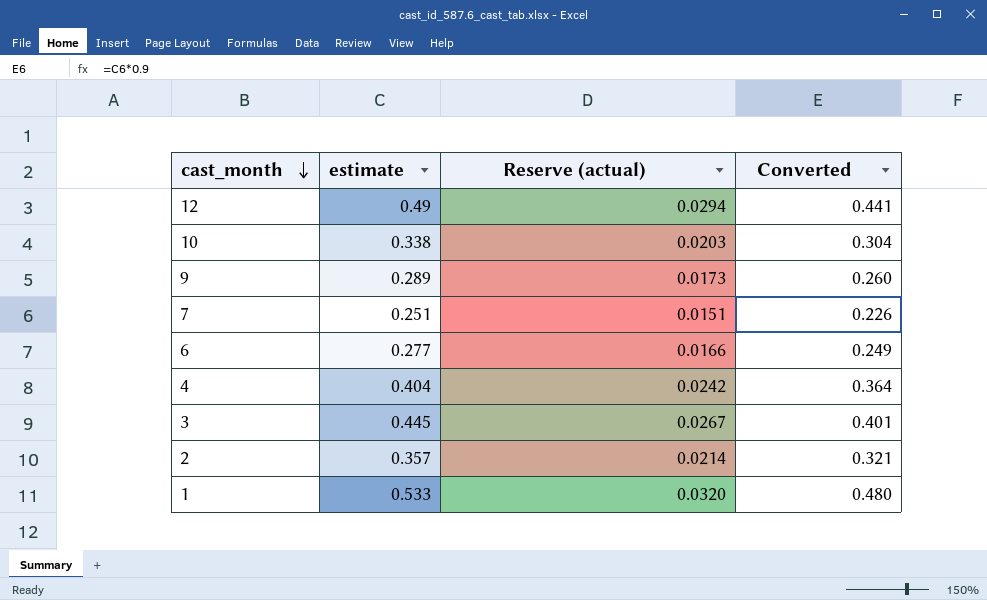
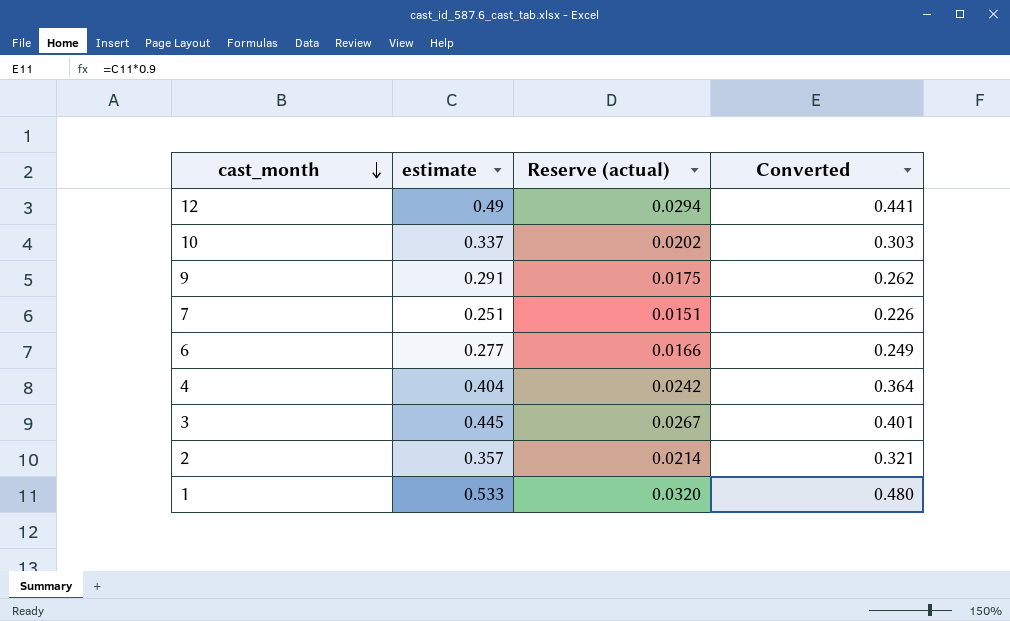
10 | estimate: 0.338 -> 0.337
10 | Reserve (actual): 0.0203 -> 0.0202
10 | Converted: 0.304 -> 0.303
9 | estimate: 0.289 -> 0.291
9 | Reserve (actual): 0.0173 -> 0.0175
9 | Converted: 0.260 -> 0.262

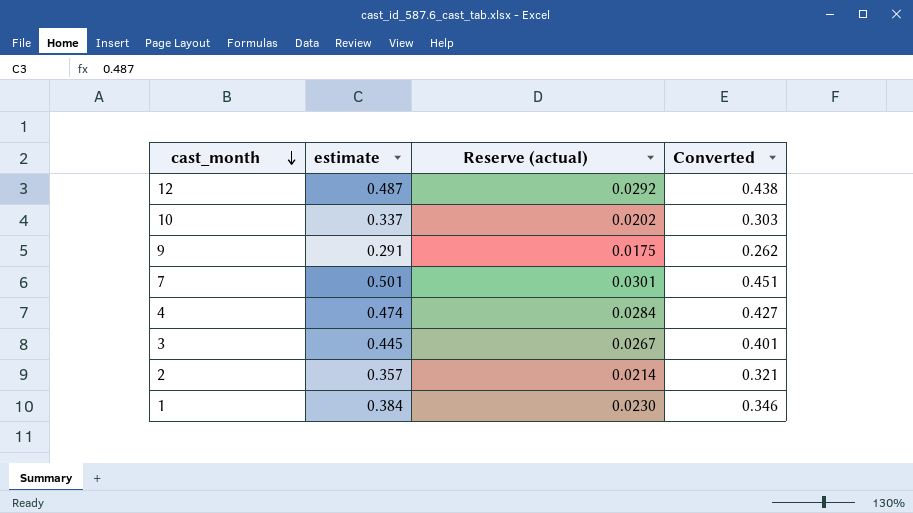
row 6: 0.277 | 0.0166 | 0.249 -> none
12 | estimate: 0.49 -> 0.487
12 | Reserve (actual): 0.0294 -> 0.0292
12 | Converted: 0.441 -> 0.438
7 | estimate: 0.251 -> 0.501
7 | Reserve (actual): 0.0151 -> 0.0301
7 | Converted: 0.226 -> 0.451
4 | estimate: 0.404 -> 0.474
4 | Reserve (actual): 0.0242 -> 0.0284
4 | Converted: 0.364 -> 0.427
1 | estimate: 0.533 -> 0.384
1 | Reserve (actual): 0.0320 -> 0.0230
1 | Converted: 0.480 -> 0.346

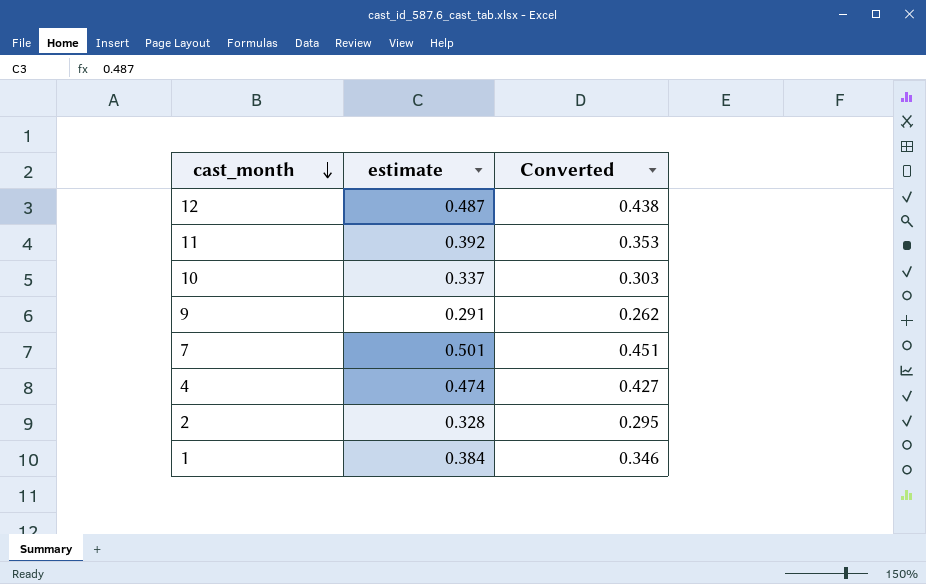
column Reserve (actual) | formula: [estimate] * 0.06 -> none
row 3: 0.445 | 0.0267 | 0.401 -> none
row 11: none -> 0.392 | 0.353
2 | estimate: 0.357 -> 0.328
2 | Converted: 0.321 -> 0.295

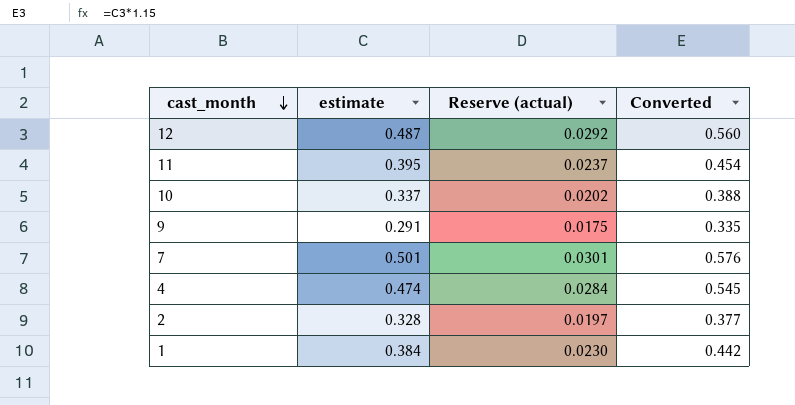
column Reserve (actual) | formula: none -> [estimate] * 0.06
column Converted | formula: [estimate] * 0.9 -> [estimate] * 1.15
11 | estimate: 0.392 -> 0.395

